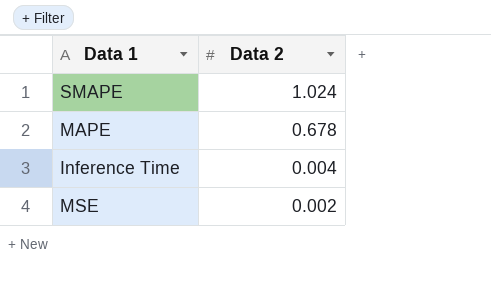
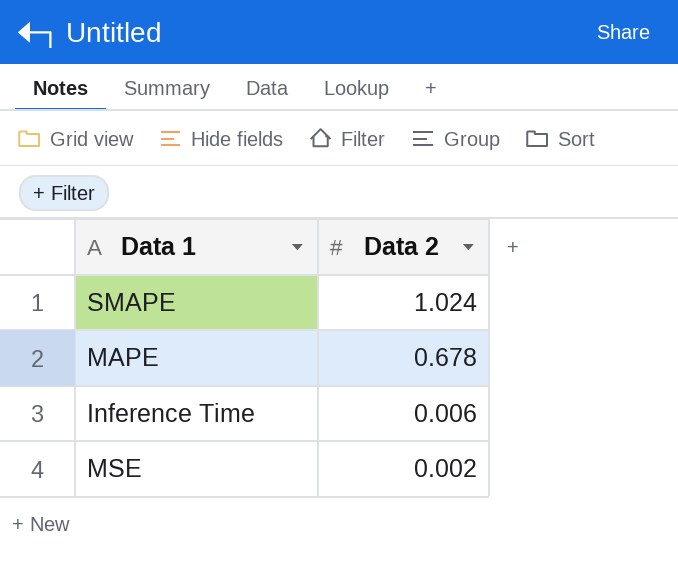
Inference Time | Data 2: 0.004 -> 0.006

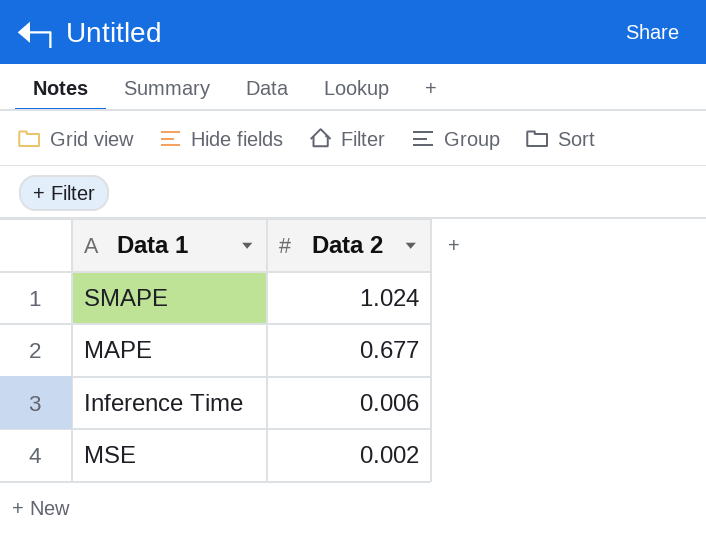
MAPE | Data 2: 0.678 -> 0.677

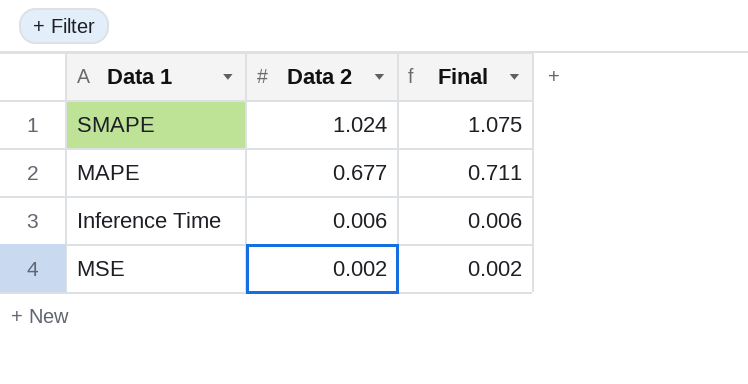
column Final | formula: none -> [Data 2] * 1.05

